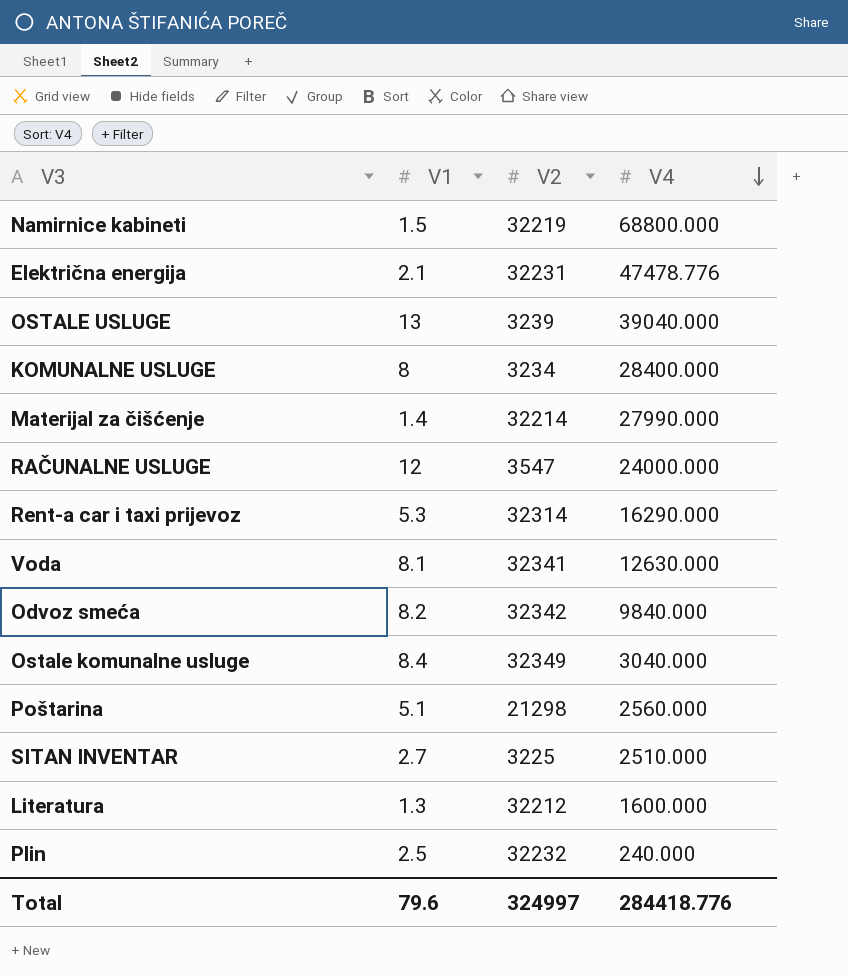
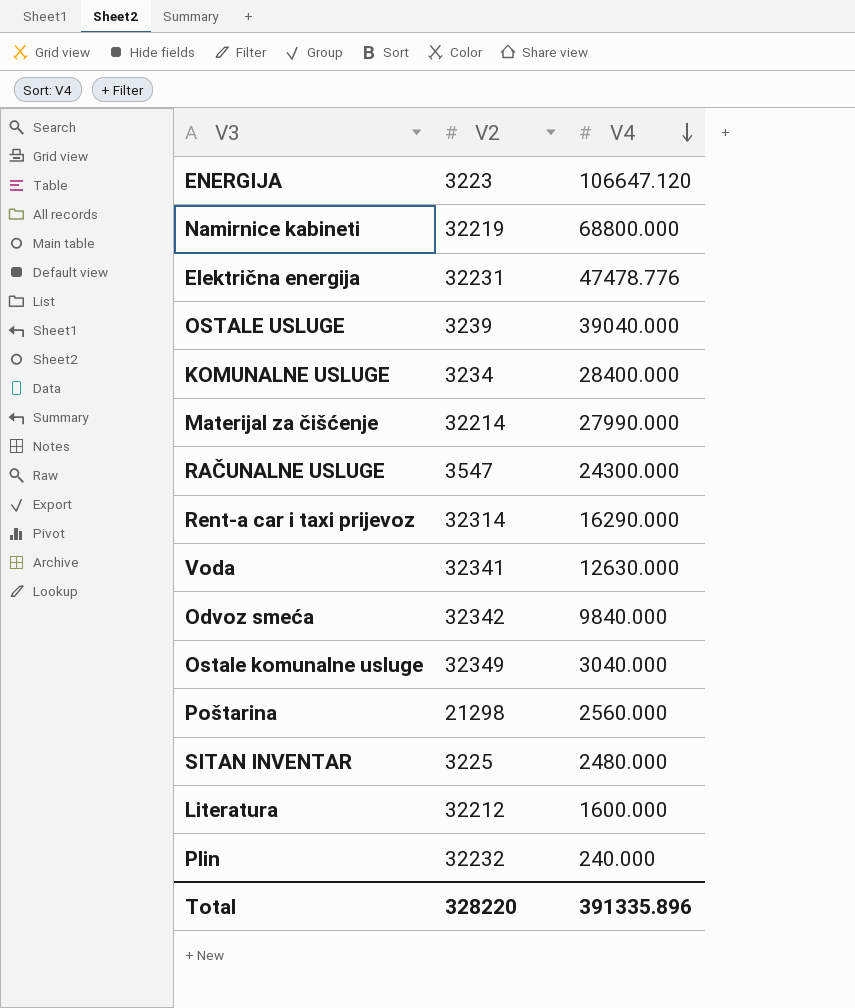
column V1 | position: 2 -> none
row ENERGIJA: none -> 3223 | 106647.120
RAČUNALNE USLUGE | V4: 24000.000 -> 24300.000
SITAN INVENTAR | V4: 2510.000 -> 2480.000
Total | V2: 324997 -> 328220
Total | V4: 284418.776 -> 391335.896

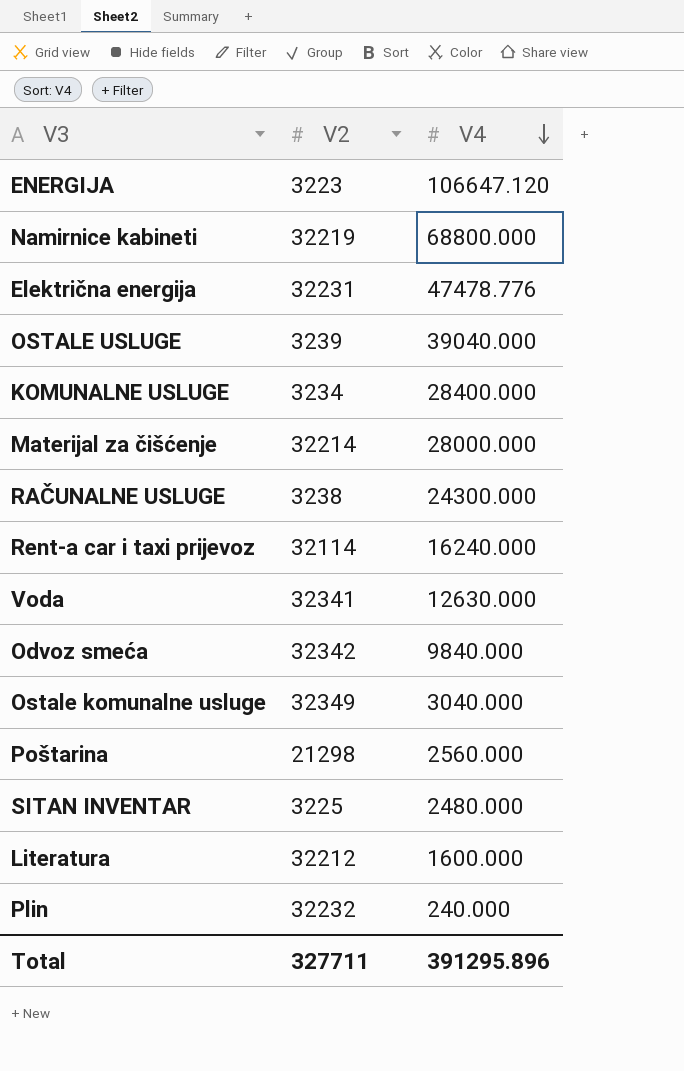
Materijal za čišćenje | V4: 27990.000 -> 28000.000
RAČUNALNE USLUGE | V2: 3547 -> 3238
Rent-a car i taxi prijevoz | V2: 32314 -> 32114
Rent-a car i taxi prijevoz | V4: 16290.000 -> 16240.000
Total | V2: 328220 -> 327711
Total | V4: 391335.896 -> 391295.896

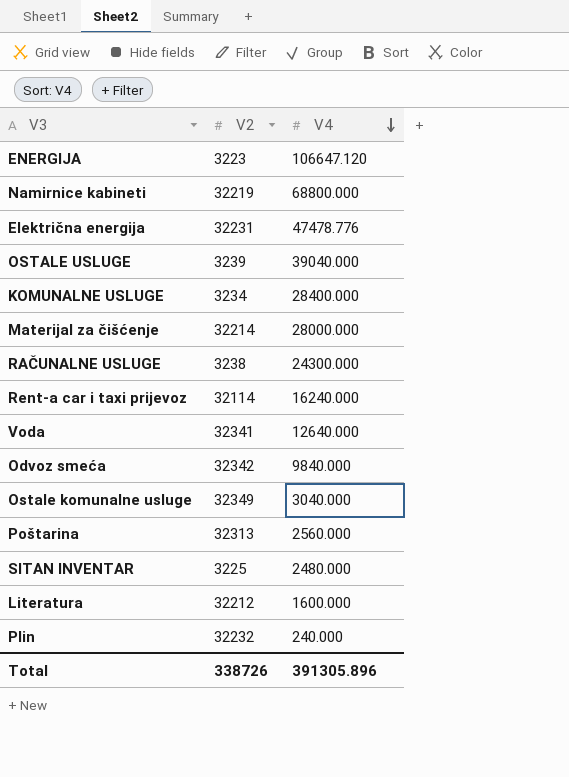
Voda | V4: 12630.000 -> 12640.000
Poštarina | V2: 21298 -> 32313
Total | V2: 327711 -> 338726
Total | V4: 391295.896 -> 391305.896

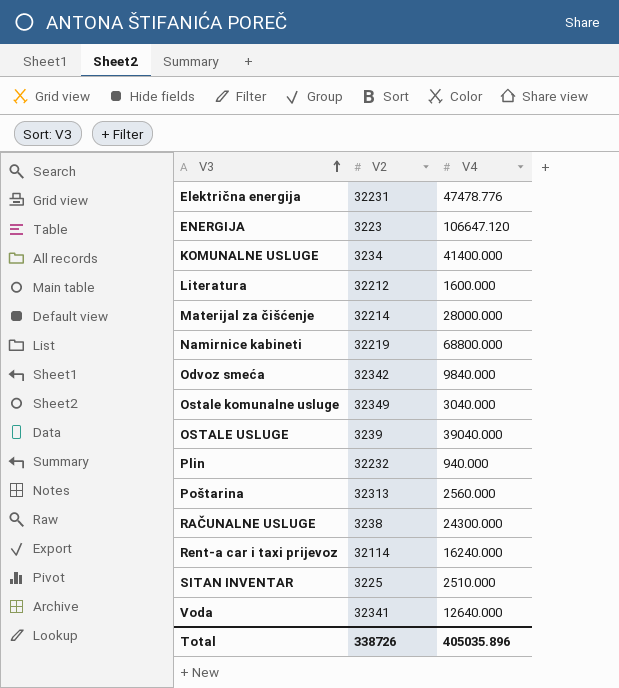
row order: V4 descending -> V3 ascending
KOMUNALNE USLUGE | V4: 28400.000 -> 41400.000
Plin | V4: 240.000 -> 940.000
SITAN INVENTAR | V4: 2480.000 -> 2510.000
Total | V4: 391305.896 -> 405035.896

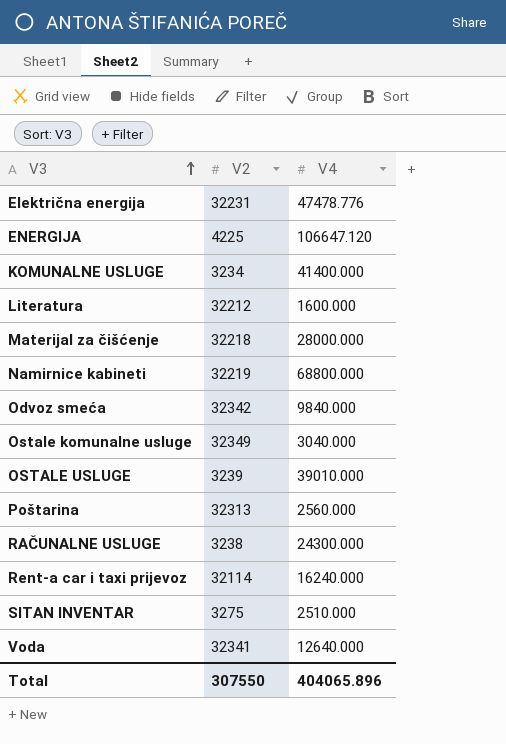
row Plin: 32232 | 940.000 -> none
ENERGIJA | V2: 3223 -> 4225
Materijal za čišćenje | V2: 32214 -> 32218
OSTALE USLUGE | V4: 39040.000 -> 39010.000
SITAN INVENTAR | V2: 3225 -> 3275
Total | V2: 338726 -> 307550
Total | V4: 405035.896 -> 404065.896

